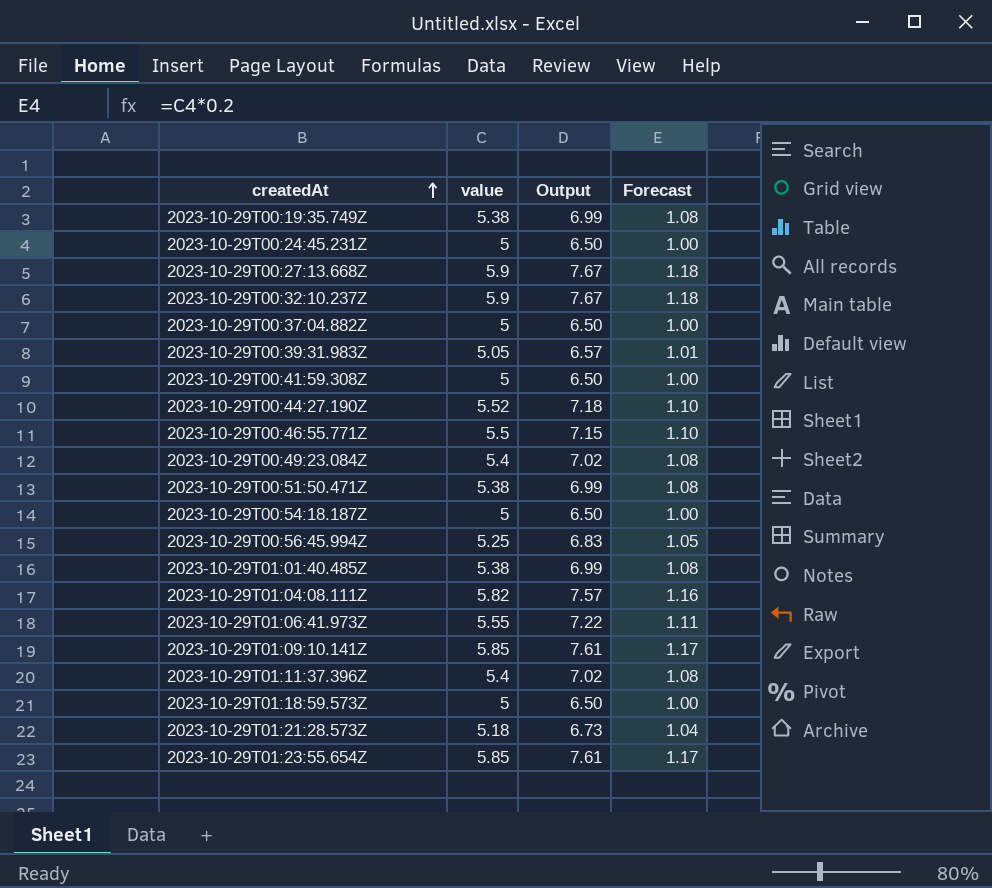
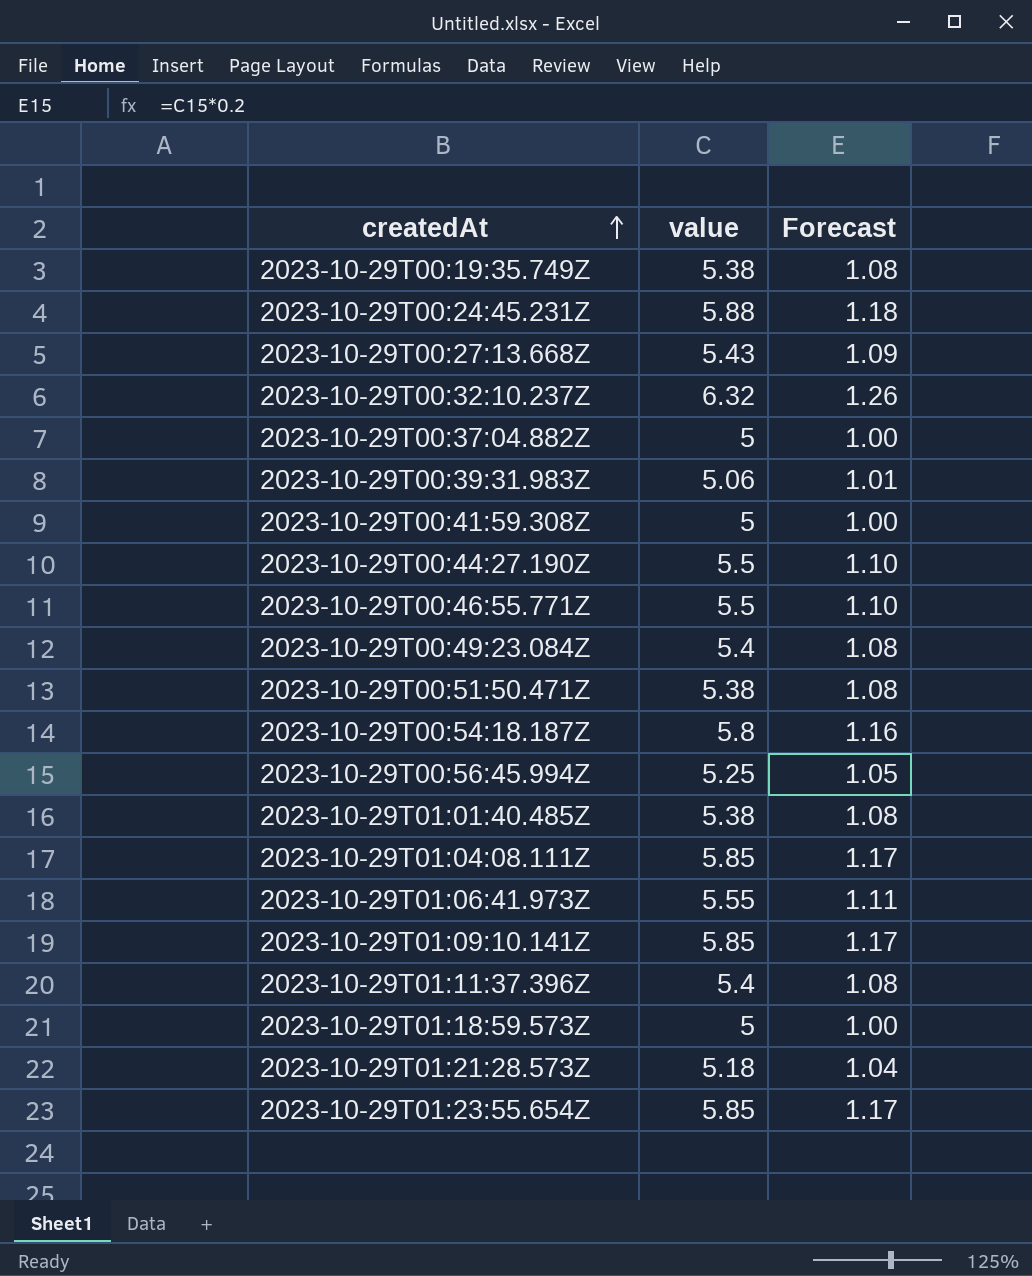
column Output | formula: [value] * 1.3 -> none
2023-10-29T00:24:45.231Z | value: 5 -> 5.88
2023-10-29T00:24:45.231Z | Forecast: 1.00 -> 1.18
2023-10-29T00:27:13.668Z | value: 5.9 -> 5.43
2023-10-29T00:27:13.668Z | Forecast: 1.18 -> 1.09
2023-10-29T00:32:10.237Z | value: 5.9 -> 6.32
2023-10-29T00:32:10.237Z | Forecast: 1.18 -> 1.26
2023-10-29T00:39:31.983Z | value: 5.05 -> 5.06
2023-10-29T00:44:27.190Z | value: 5.52 -> 5.5
2023-10-29T00:54:18.187Z | value: 5 -> 5.8
2023-10-29T00:54:18.187Z | Forecast: 1.00 -> 1.16
2023-10-29T01:04:08.111Z | value: 5.82 -> 5.85
2023-10-29T01:04:08.111Z | Forecast: 1.16 -> 1.17

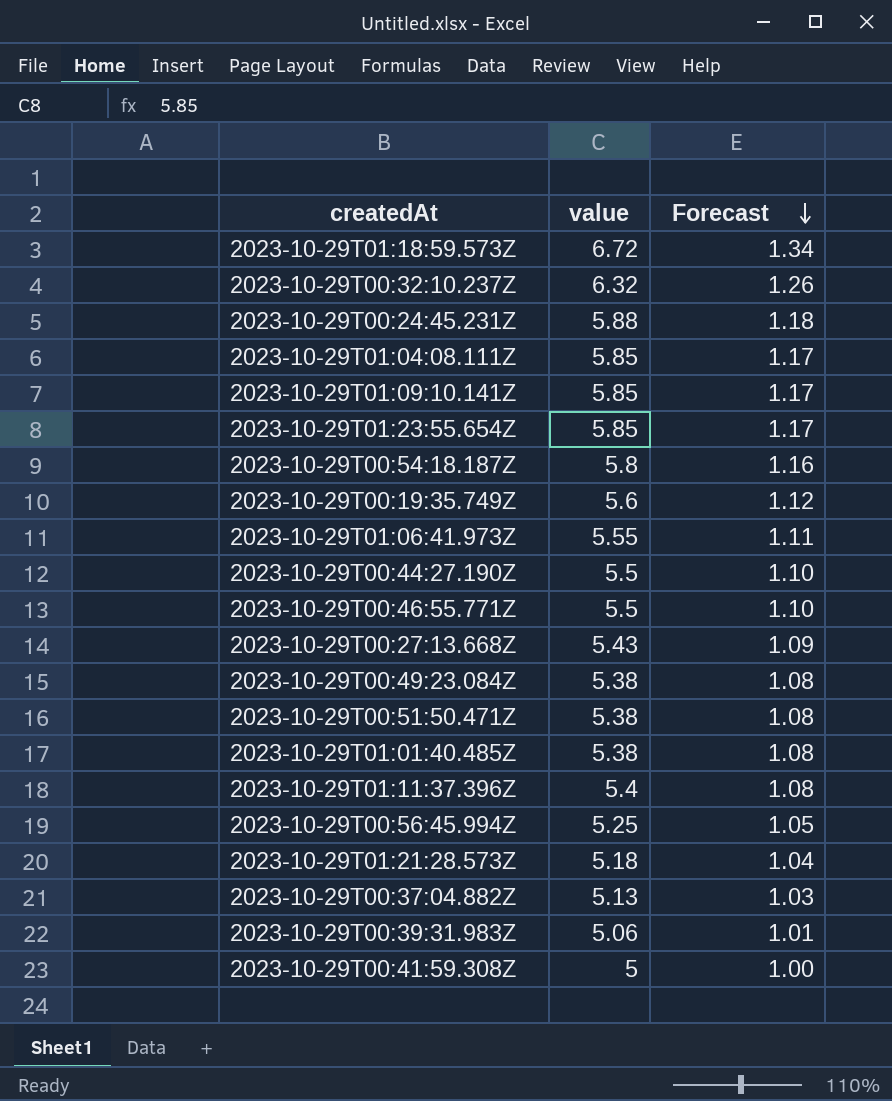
row order: createdAt ascending -> Forecast descending
2023-10-29T01:18:59.573Z | value: 5 -> 6.72
2023-10-29T01:18:59.573Z | Forecast: 1.00 -> 1.34
2023-10-29T00:19:35.749Z | value: 5.38 -> 5.6
2023-10-29T00:19:35.749Z | Forecast: 1.08 -> 1.12
2023-10-29T00:49:23.084Z | value: 5.4 -> 5.38
2023-10-29T00:37:04.882Z | value: 5 -> 5.13
2023-10-29T00:37:04.882Z | Forecast: 1.00 -> 1.03

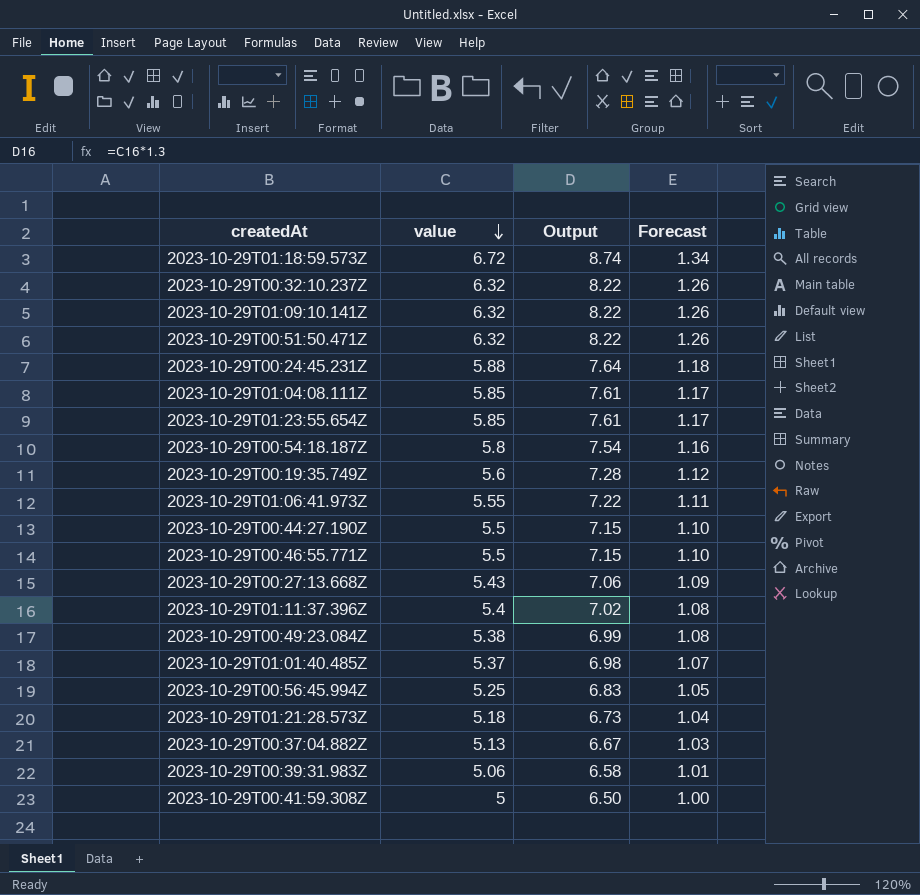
row order: Forecast descending -> value descending
column Output | formula: none -> [value] * 1.3
2023-10-29T01:09:10.141Z | value: 5.85 -> 6.32
2023-10-29T01:09:10.141Z | Forecast: 1.17 -> 1.26
2023-10-29T00:51:50.471Z | value: 5.38 -> 6.32
2023-10-29T00:51:50.471Z | Forecast: 1.08 -> 1.26
2023-10-29T01:01:40.485Z | value: 5.38 -> 5.37
2023-10-29T01:01:40.485Z | Forecast: 1.08 -> 1.07

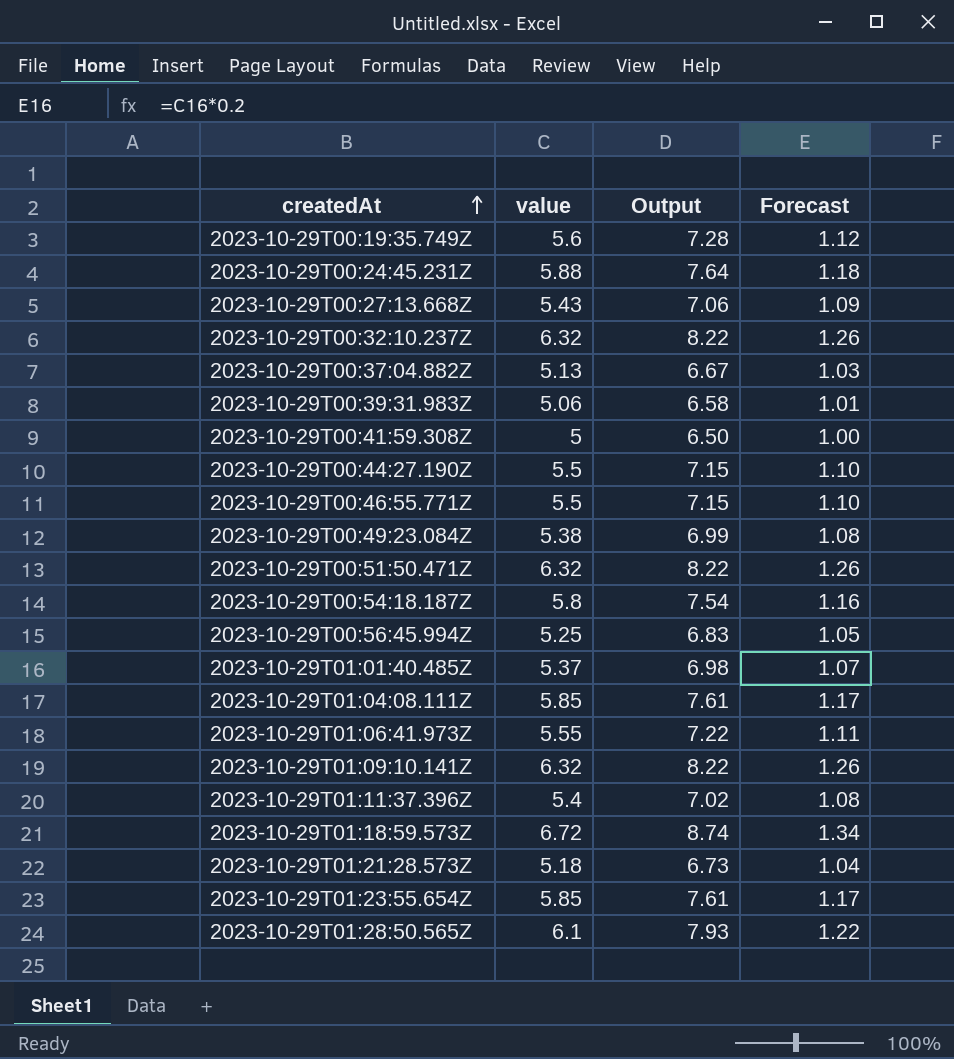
row order: value descending -> createdAt ascending
row 2023-10-29T01:28:50.565Z: none -> 6.1 | 7.93 | 1.22

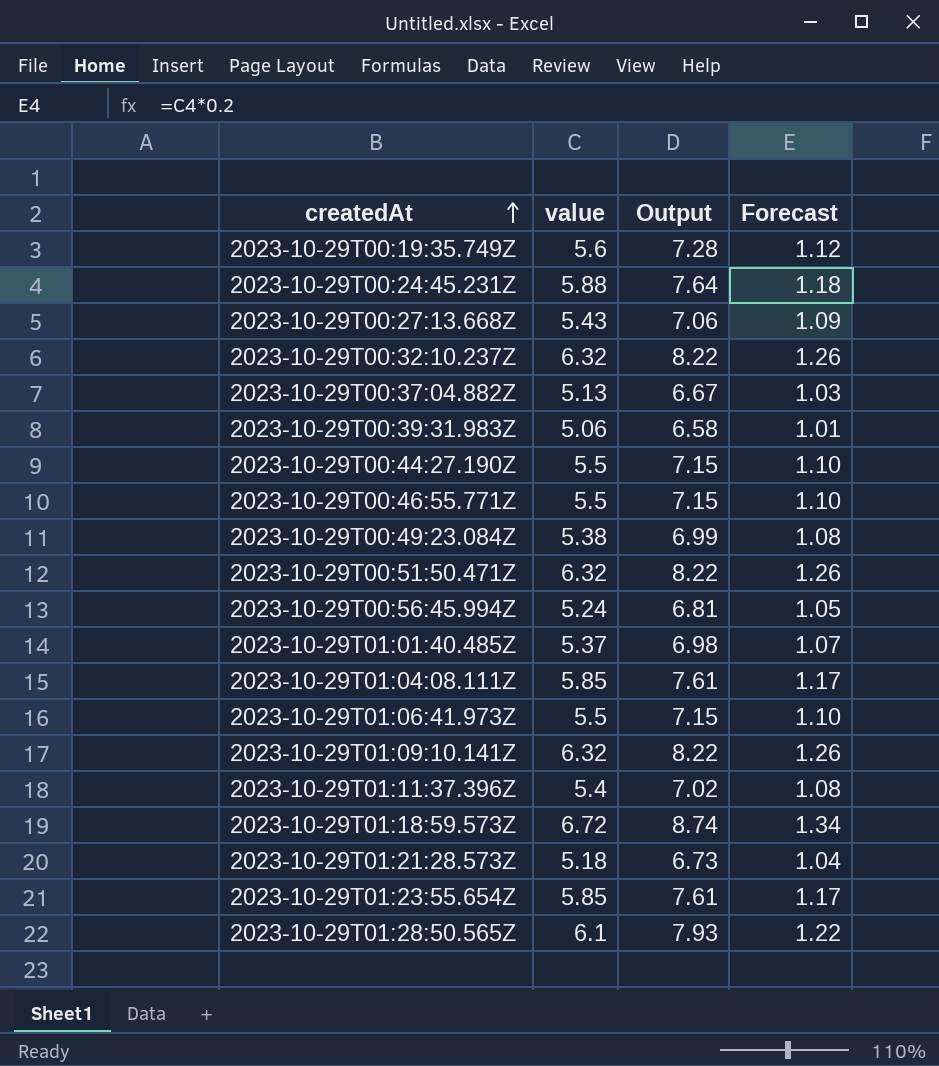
row 2023-10-29T00:41:59.308Z: 5 | 6.50 | 1.00 -> none
row 2023-10-29T00:54:18.187Z: 5.8 | 7.54 | 1.16 -> none
2023-10-29T00:56:45.994Z | value: 5.25 -> 5.24
2023-10-29T00:56:45.994Z | Output: 6.83 -> 6.81
2023-10-29T01:06:41.973Z | value: 5.55 -> 5.5
2023-10-29T01:06:41.973Z | Output: 7.22 -> 7.15
2023-10-29T01:06:41.973Z | Forecast: 1.11 -> 1.10

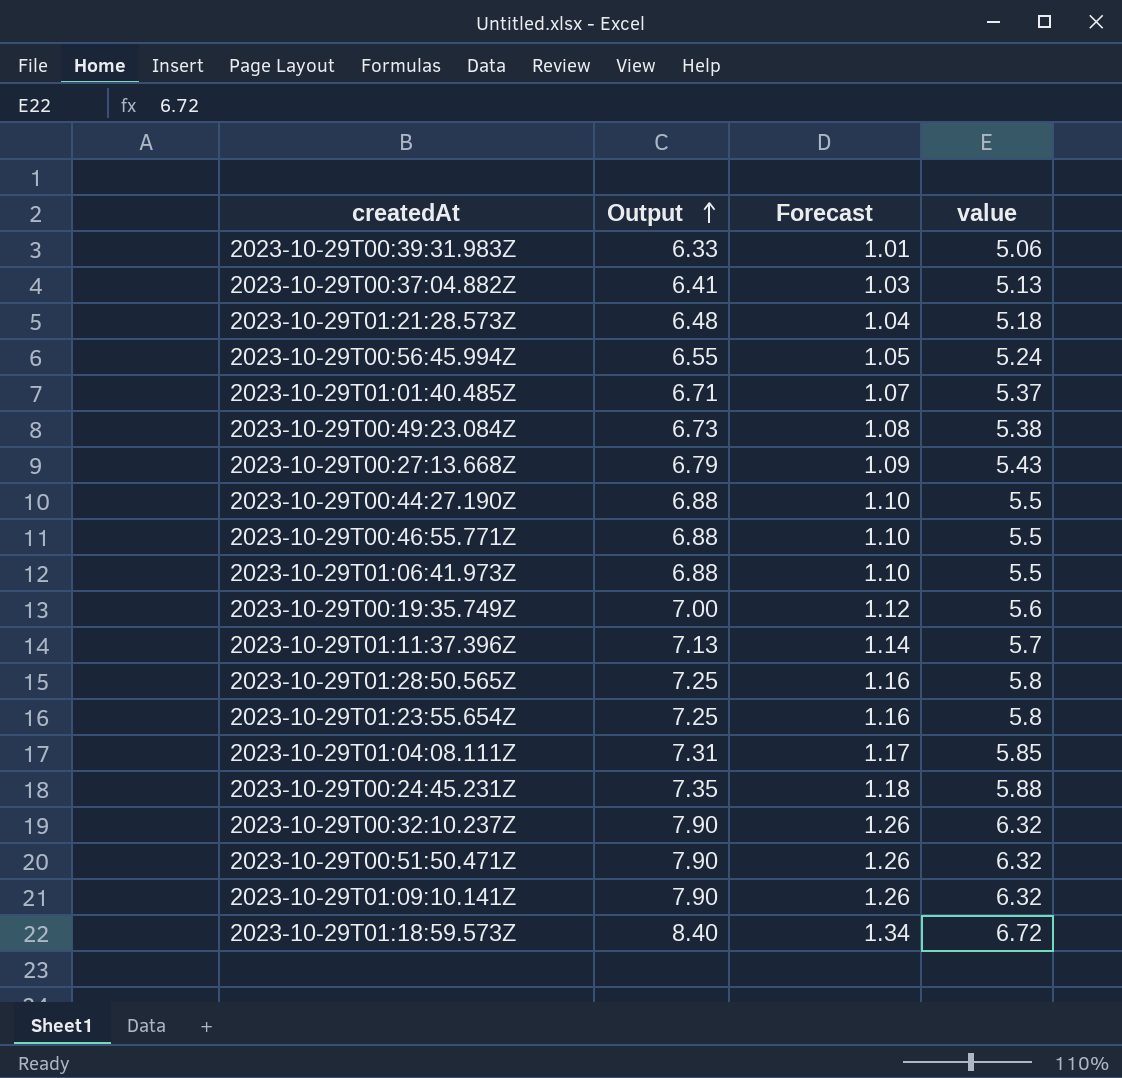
row order: createdAt ascending -> Output ascending
column Output | formula: [value] * 1.3 -> [value] * 1.25
column value | position: 2 -> 4
2023-10-29T01:11:37.396Z | Forecast: 1.08 -> 1.14
2023-10-29T01:11:37.396Z | value: 5.4 -> 5.7
2023-10-29T01:28:50.565Z | Forecast: 1.22 -> 1.16
2023-10-29T01:28:50.565Z | value: 6.1 -> 5.8
2023-10-29T01:23:55.654Z | Forecast: 1.17 -> 1.16
2023-10-29T01:23:55.654Z | value: 5.85 -> 5.8

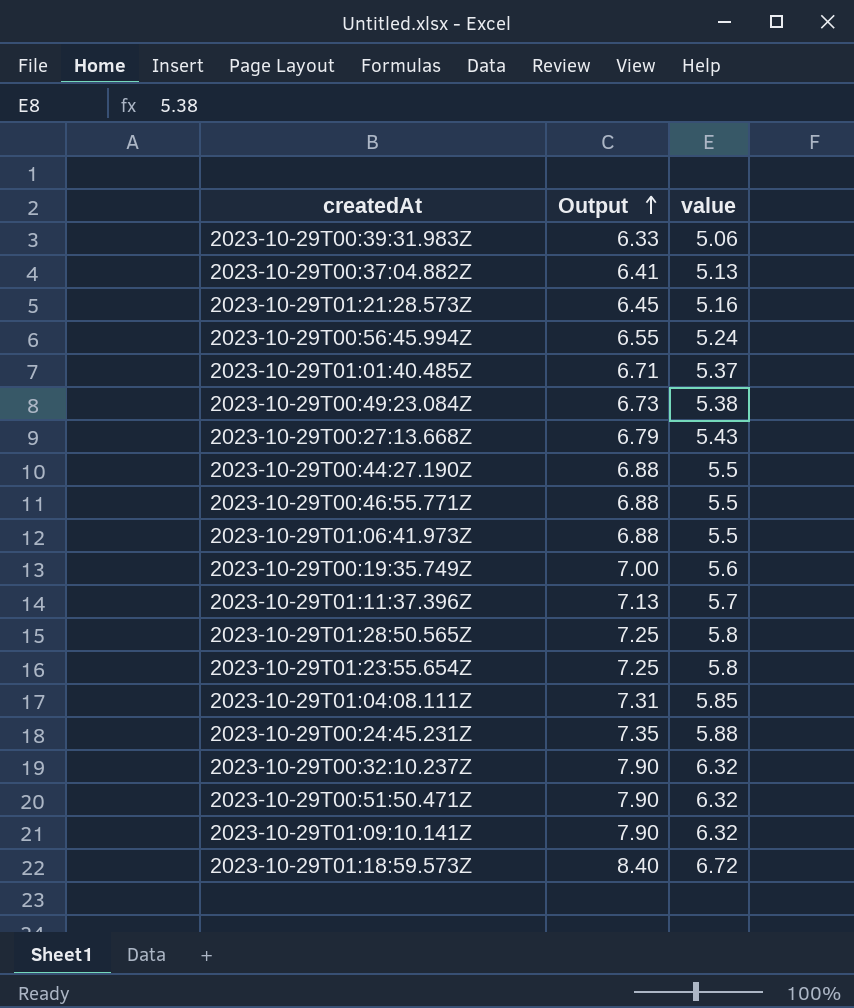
column Forecast | formula: [value] * 0.2 -> none
2023-10-29T01:21:28.573Z | Output: 6.48 -> 6.45
2023-10-29T01:21:28.573Z | value: 5.18 -> 5.16

